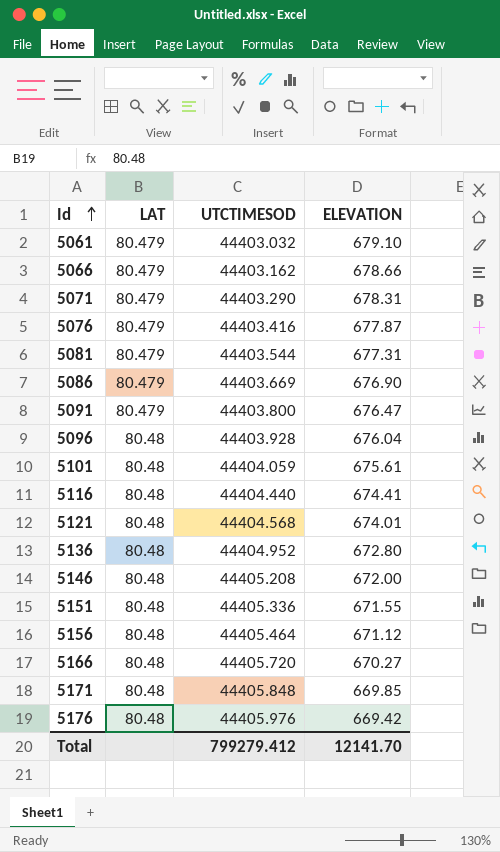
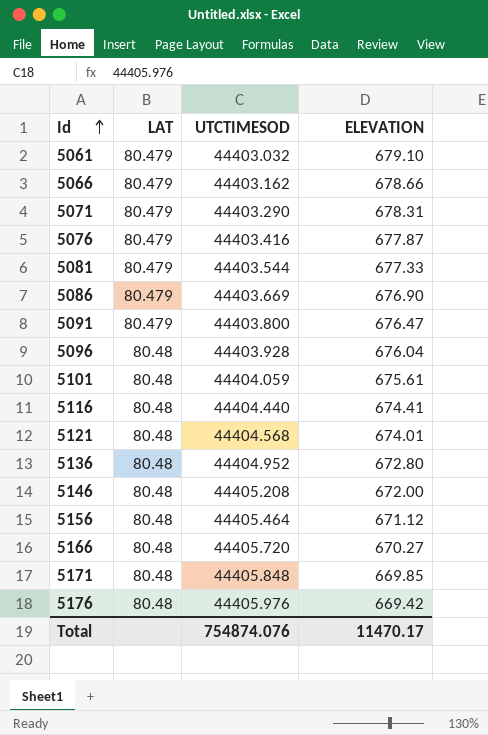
row 5151: 80.48 | 44405.336 | 671.55 -> none
5081 | ELEVATION: 677.31 -> 677.33
Total | UTCTIMESOD: 799279.412 -> 754874.076
Total | ELEVATION: 12141.70 -> 11470.17

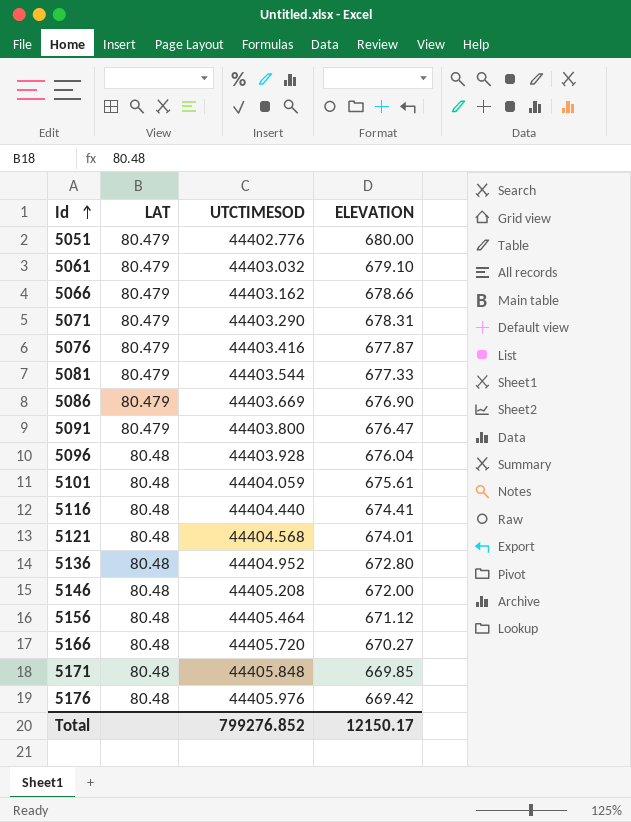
row 5051: none -> 80.479 | 44402.776 | 680.00
Total | UTCTIMESOD: 754874.076 -> 799276.852
Total | ELEVATION: 11470.17 -> 12150.17

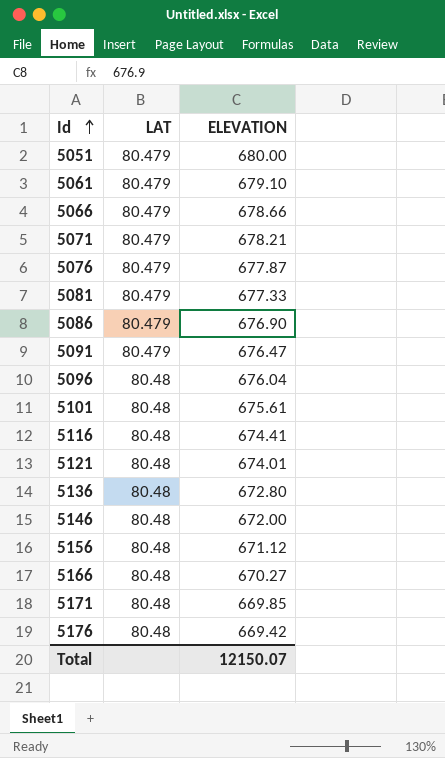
column UTCTIMESOD | position: 3 -> none
5071 | ELEVATION: 678.31 -> 678.21
Total | ELEVATION: 12150.17 -> 12150.07

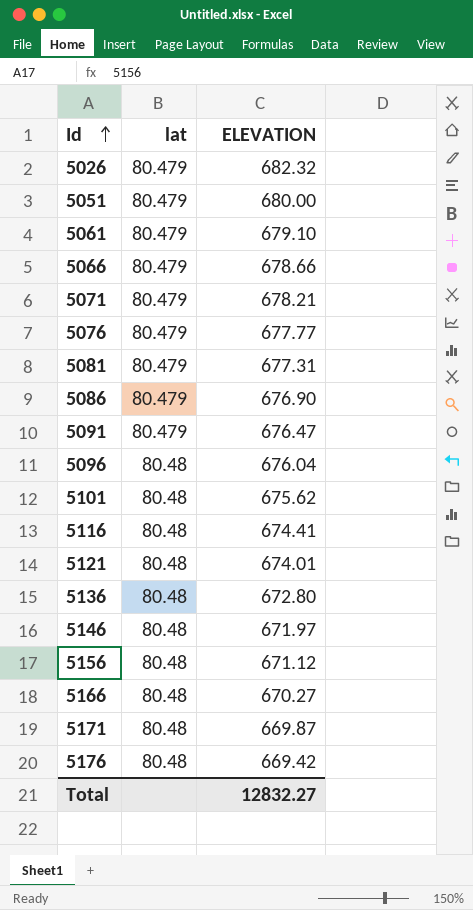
column name: LAT -> lat
row 5026: none -> 80.479 | 682.32
5076 | ELEVATION: 677.87 -> 677.77
5081 | ELEVATION: 677.33 -> 677.31
5101 | ELEVATION: 675.61 -> 675.62
5146 | ELEVATION: 672.00 -> 671.97
5171 | ELEVATION: 669.85 -> 669.87
Total | ELEVATION: 12150.07 -> 12832.27

